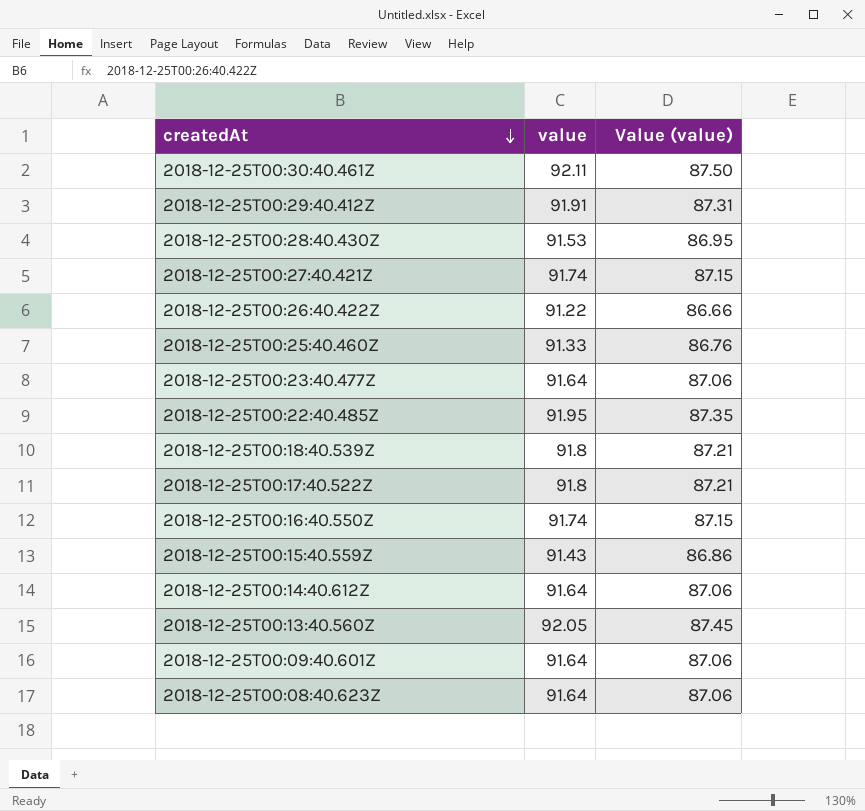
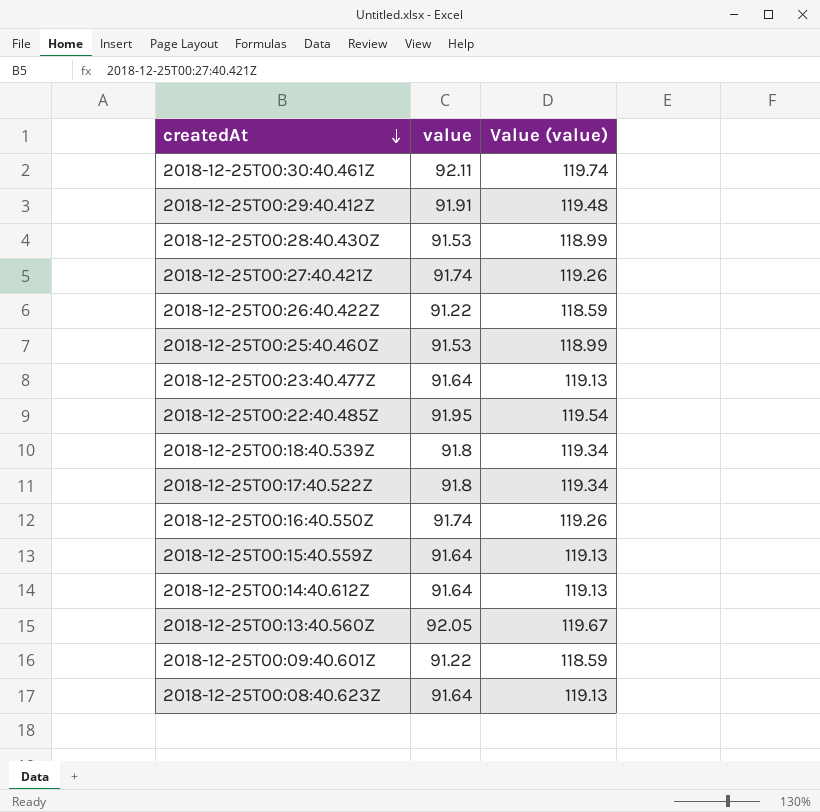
column Value (value) | formula: [value] * 0.95 -> [value] * 1.3
2018-12-25T00:25:40.460Z | value: 91.33 -> 91.53
2018-12-25T00:15:40.559Z | value: 91.43 -> 91.64
2018-12-25T00:09:40.601Z | value: 91.64 -> 91.22

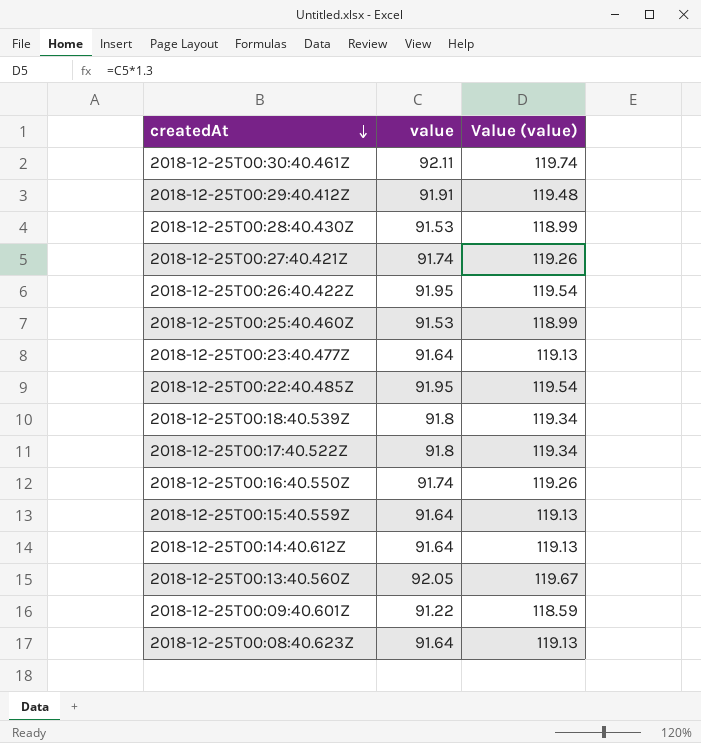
2018-12-25T00:26:40.422Z | value: 91.22 -> 91.95
2018-12-25T00:26:40.422Z | Value (value): 118.59 -> 119.54

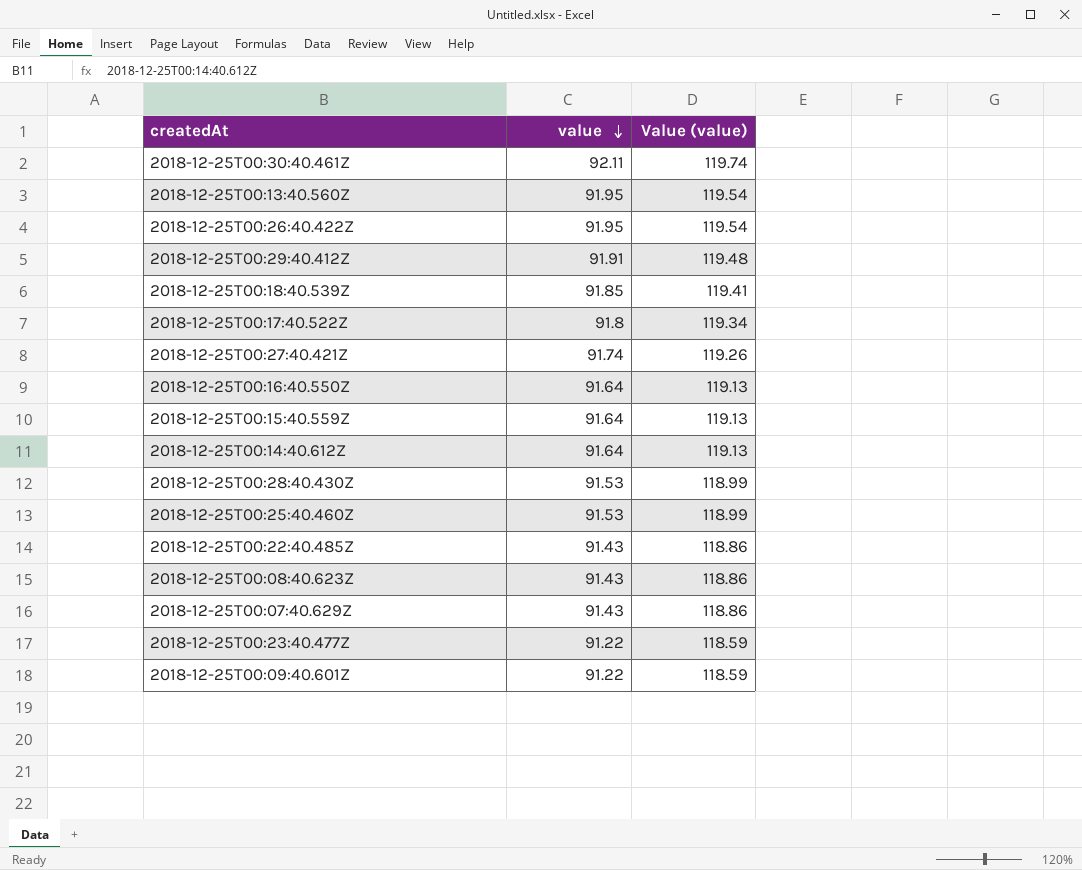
row order: createdAt descending -> value descending
2018-12-25T00:13:40.560Z | value: 92.05 -> 91.95
2018-12-25T00:13:40.560Z | Value (value): 119.67 -> 119.54
2018-12-25T00:18:40.539Z | value: 91.8 -> 91.85
2018-12-25T00:18:40.539Z | Value (value): 119.34 -> 119.41
2018-12-25T00:16:40.550Z | value: 91.74 -> 91.64
2018-12-25T00:16:40.550Z | Value (value): 119.26 -> 119.13
2018-12-25T00:22:40.485Z | value: 91.95 -> 91.43
2018-12-25T00:22:40.485Z | Value (value): 119.54 -> 118.86
2018-12-25T00:08:40.623Z | value: 91.64 -> 91.43
2018-12-25T00:08:40.623Z | Value (value): 119.13 -> 118.86
row 2018-12-25T00:07:40.629Z: none -> 91.43 | 118.86
2018-12-25T00:23:40.477Z | value: 91.64 -> 91.22
2018-12-25T00:23:40.477Z | Value (value): 119.13 -> 118.59

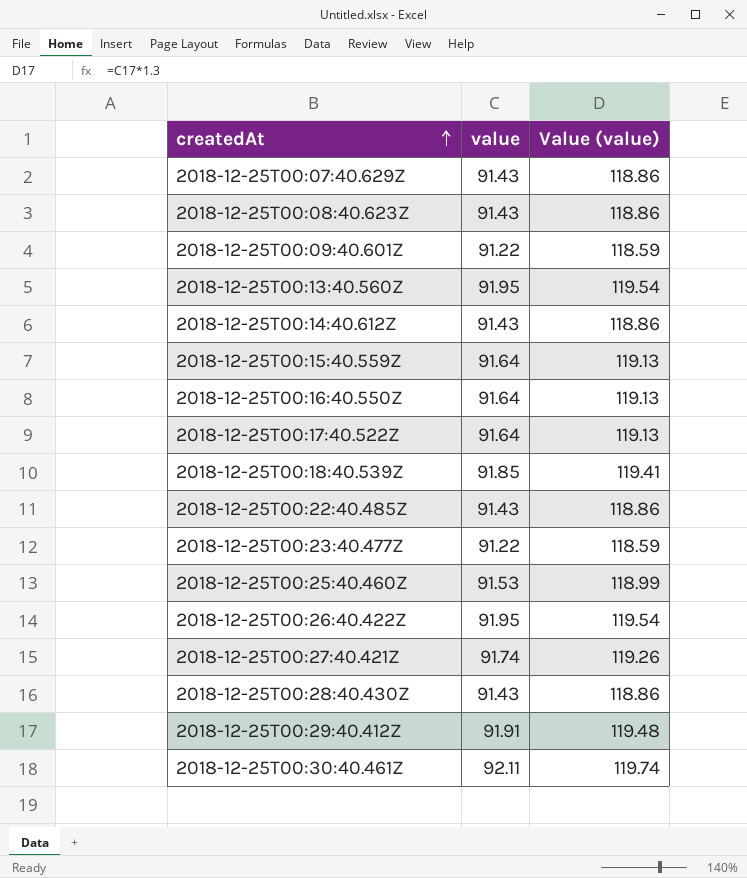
row order: value descending -> createdAt ascending
2018-12-25T00:14:40.612Z | value: 91.64 -> 91.43
2018-12-25T00:14:40.612Z | Value (value): 119.13 -> 118.86
2018-12-25T00:17:40.522Z | value: 91.8 -> 91.64
2018-12-25T00:17:40.522Z | Value (value): 119.34 -> 119.13
2018-12-25T00:28:40.430Z | value: 91.53 -> 91.43
2018-12-25T00:28:40.430Z | Value (value): 118.99 -> 118.86

